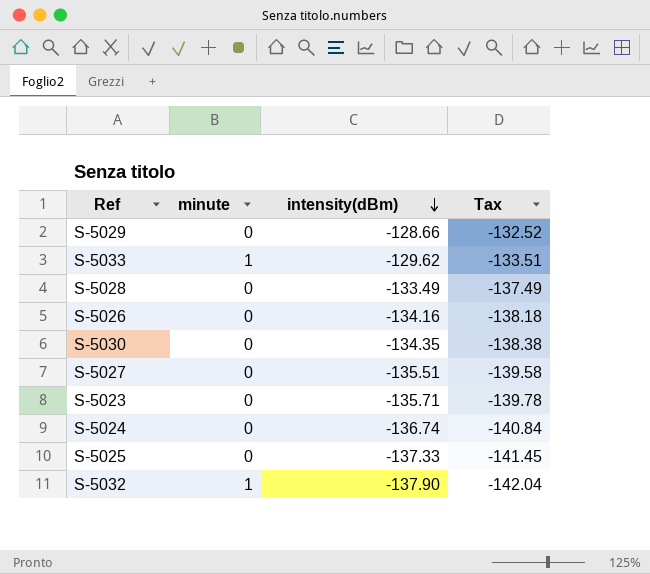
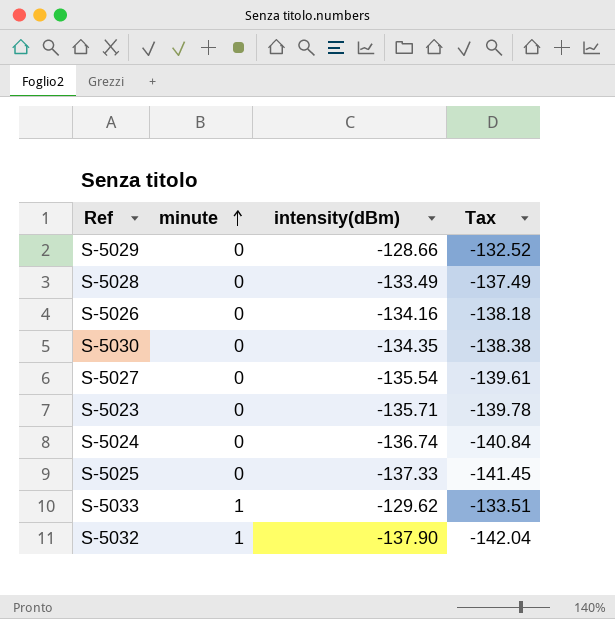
row order: intensity(dBm) descending -> minute ascending
S-5027 | intensity(dBm): -135.51 -> -135.54
S-5027 | Tax: -139.58 -> -139.61

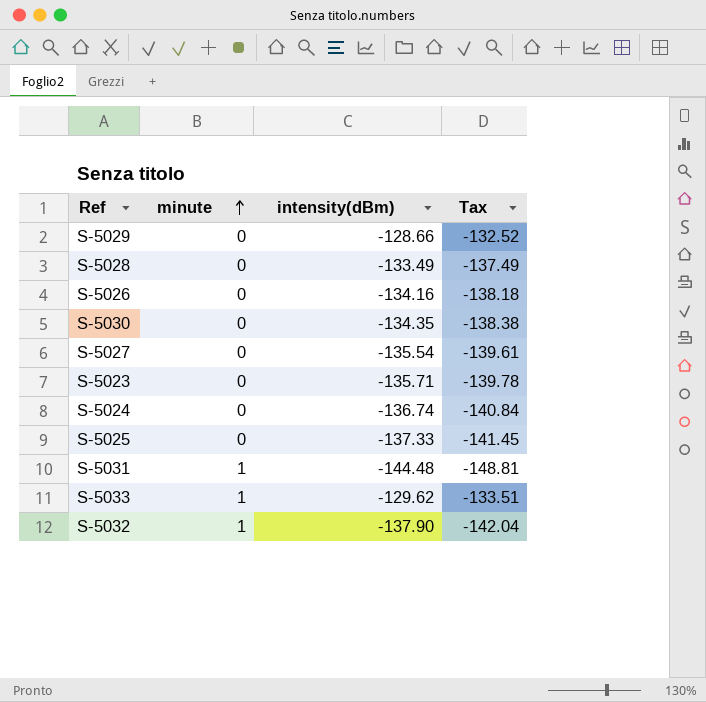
row S-5031: none -> 1 | -144.48 | -148.81

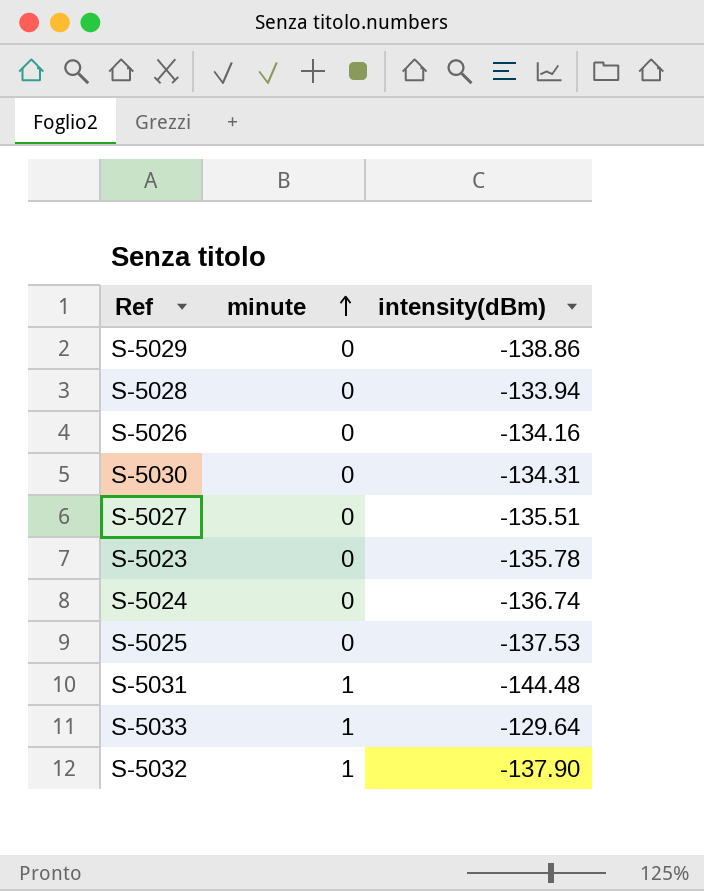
column Tax | formula: [intensity(dBm)] * 1.03 -> none
S-5029 | intensity(dBm): -128.66 -> -138.86
S-5028 | intensity(dBm): -133.49 -> -133.94
S-5030 | intensity(dBm): -134.35 -> -134.31
S-5027 | intensity(dBm): -135.54 -> -135.51
S-5023 | intensity(dBm): -135.71 -> -135.78
S-5025 | intensity(dBm): -137.33 -> -137.53
S-5033 | intensity(dBm): -129.62 -> -129.64

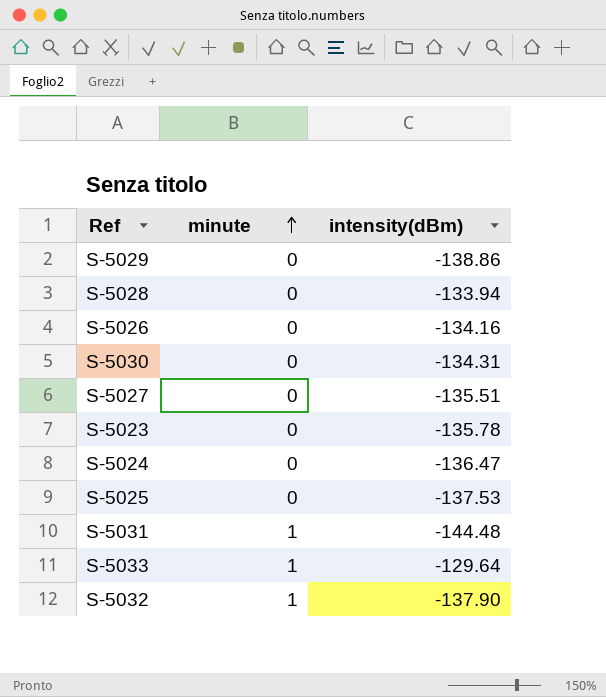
S-5024 | intensity(dBm): -136.74 -> -136.47

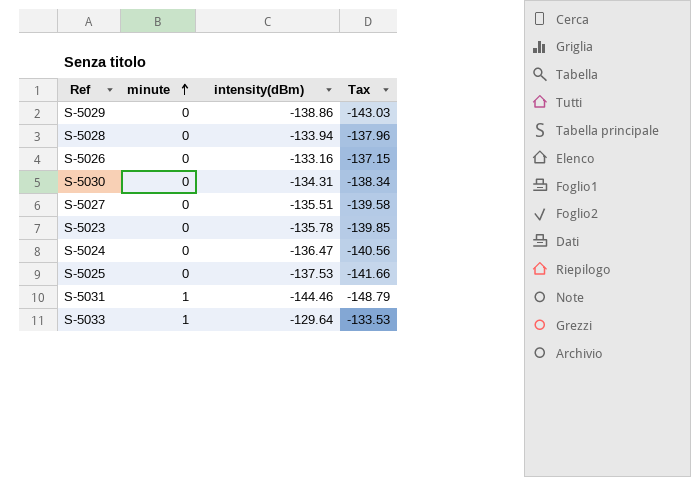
column Tax | formula: none -> [intensity(dBm)] * 1.03
row S-5032: 1 | -137.90 -> none
S-5026 | intensity(dBm): -134.16 -> -133.16
S-5031 | intensity(dBm): -144.48 -> -144.46

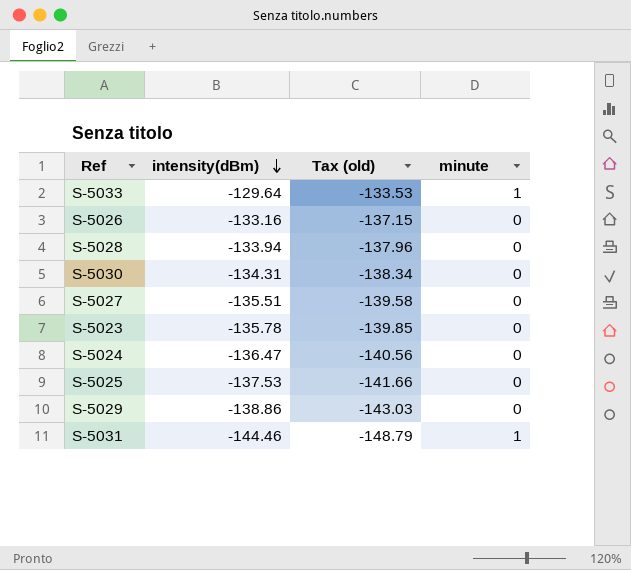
row order: minute ascending -> intensity(dBm) descending
column name: Tax -> Tax (old)
column minute | position: 2 -> 4

